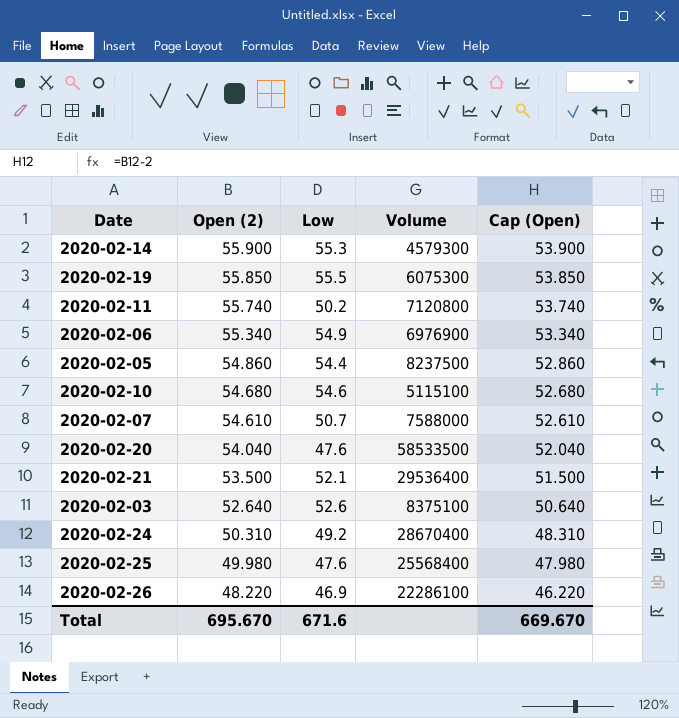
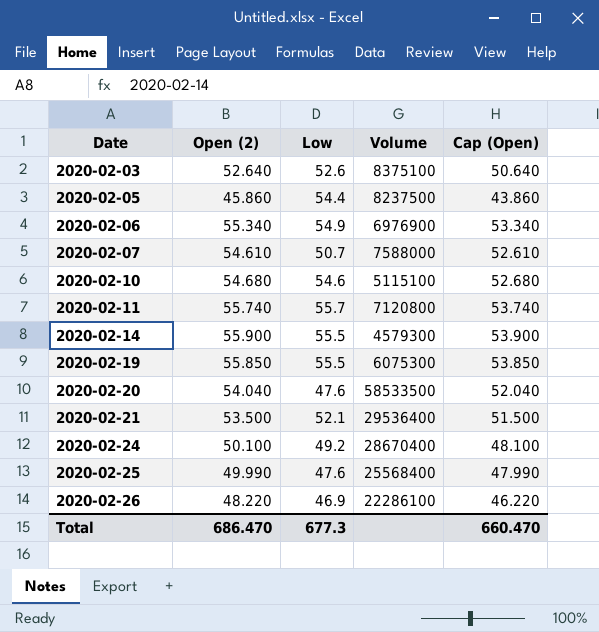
row order: Open (2) descending -> Date ascending
2020-02-05 | Open (2): 54.860 -> 45.860
2020-02-05 | Cap (Open): 52.860 -> 43.860
2020-02-11 | Low: 50.2 -> 55.7
2020-02-14 | Low: 55.3 -> 55.5
2020-02-24 | Open (2): 50.310 -> 50.100
2020-02-24 | Cap (Open): 48.310 -> 48.100
2020-02-25 | Open (2): 49.980 -> 49.990
2020-02-25 | Cap (Open): 47.980 -> 47.990
Total | Open (2): 695.670 -> 686.470
Total | Low: 671.6 -> 677.3
Total | Cap (Open): 669.670 -> 660.470

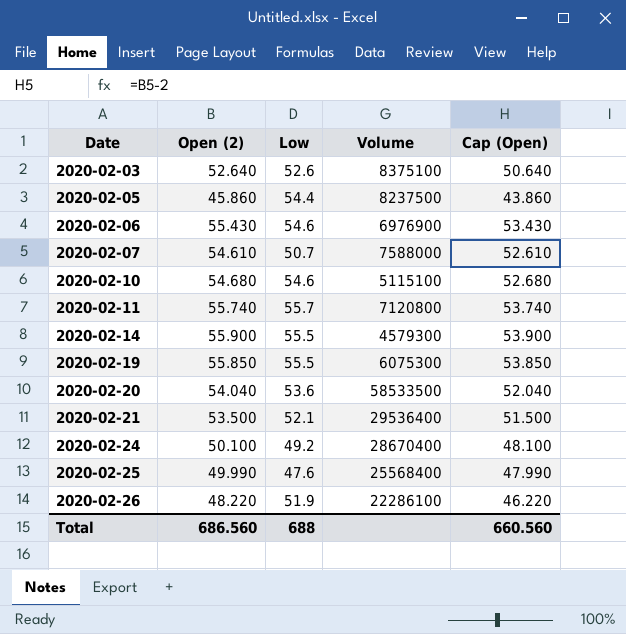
2020-02-06 | Open (2): 55.340 -> 55.430
2020-02-06 | Low: 54.9 -> 54.6
2020-02-06 | Cap (Open): 53.340 -> 53.430
2020-02-20 | Low: 47.6 -> 53.6
2020-02-26 | Low: 46.9 -> 51.9
Total | Open (2): 686.470 -> 686.560
Total | Low: 677.3 -> 688
Total | Cap (Open): 660.470 -> 660.560

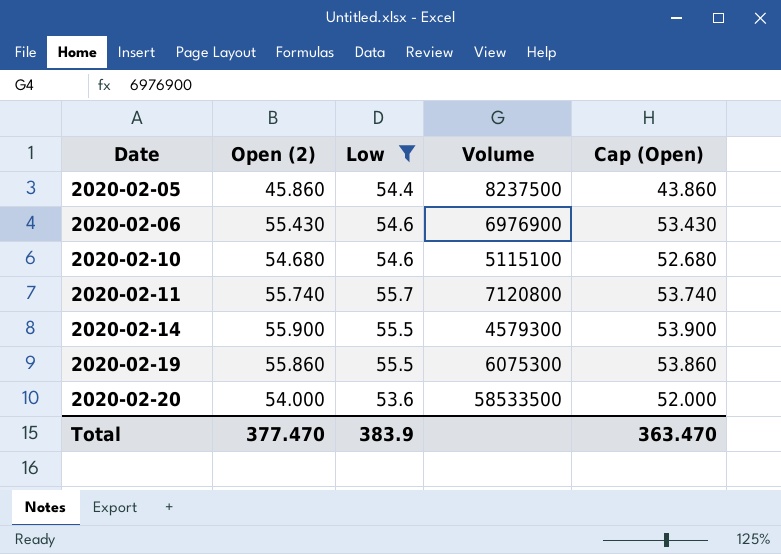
filter: none -> Low >= 53.6
2020-02-19 | Open (2): 55.850 -> 55.860
2020-02-19 | Cap (Open): 53.850 -> 53.860
2020-02-20 | Open (2): 54.040 -> 54.000
2020-02-20 | Cap (Open): 52.040 -> 52.000
Total | Open (2): 686.560 -> 377.470
Total | Low: 688 -> 383.9
Total | Cap (Open): 660.560 -> 363.470

